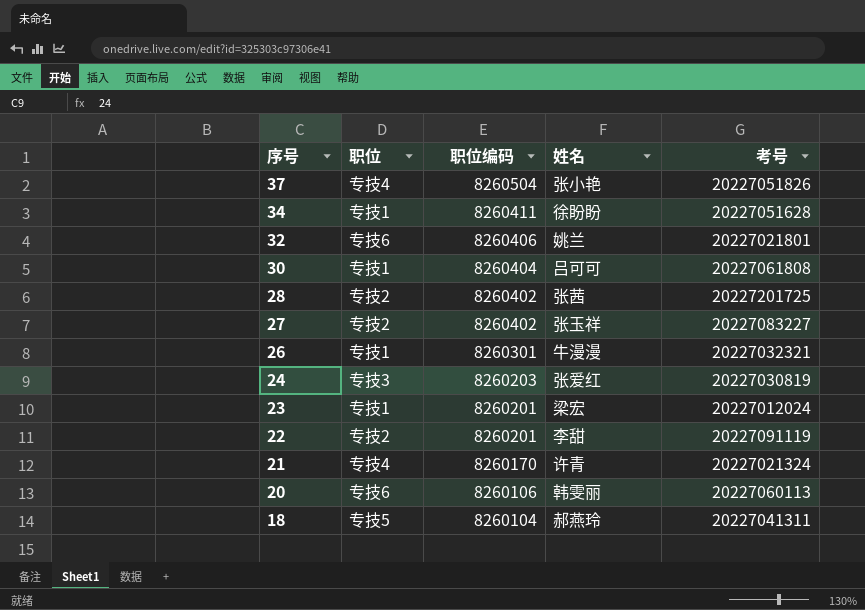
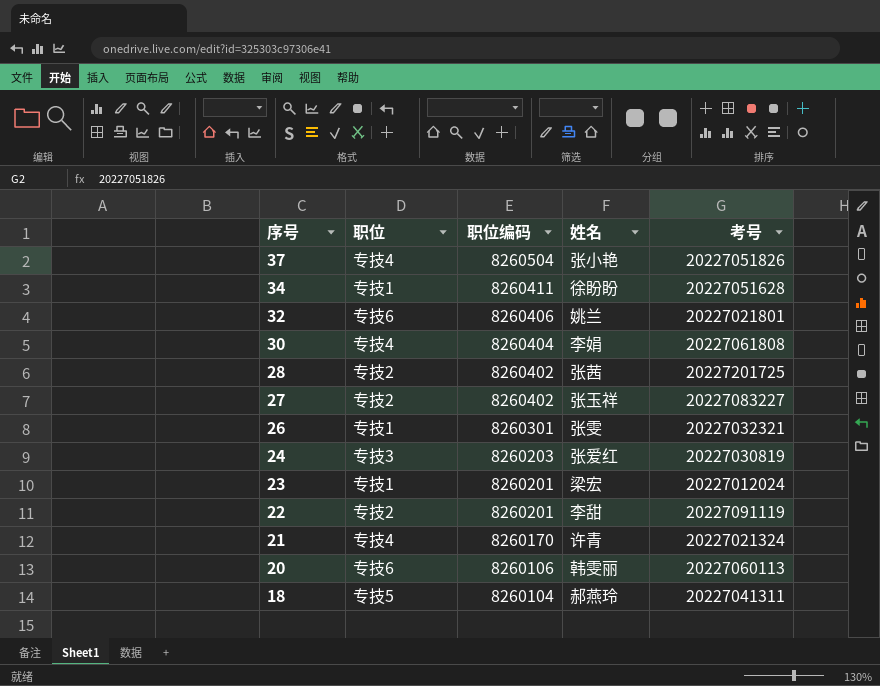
30 | 职位: 专技1 -> 专技4
30 | 姓名: 吕可可 -> 李娟
26 | 姓名: 牛漫漫 -> 张雯

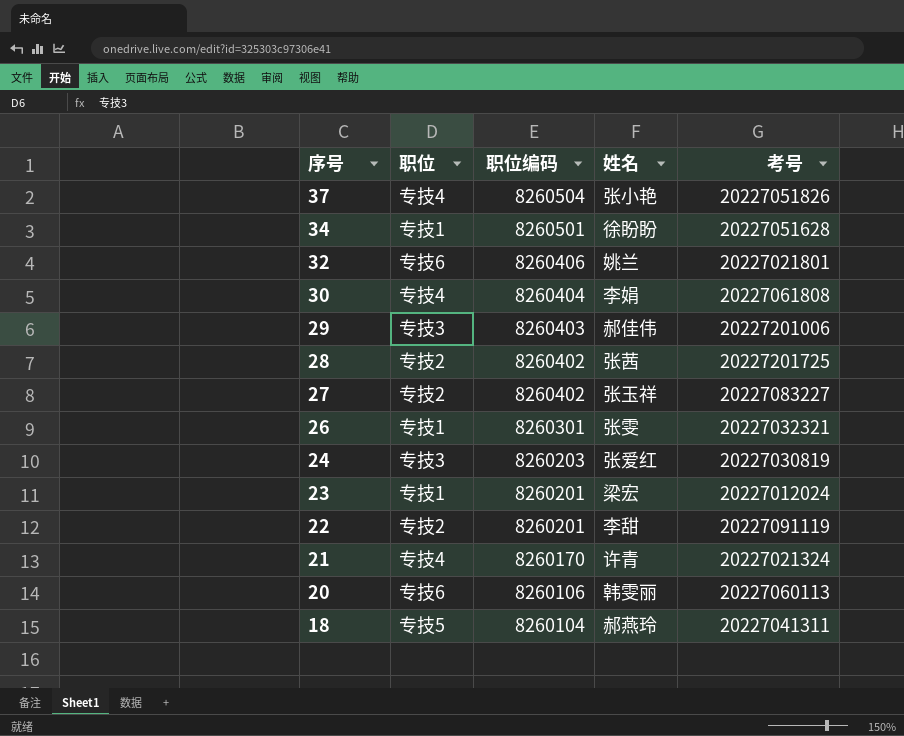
34 | 职位编码: 8260411 -> 8260501
row 29: none -> 专技3 | 8260403 | 郝佳伟 | 20227201006

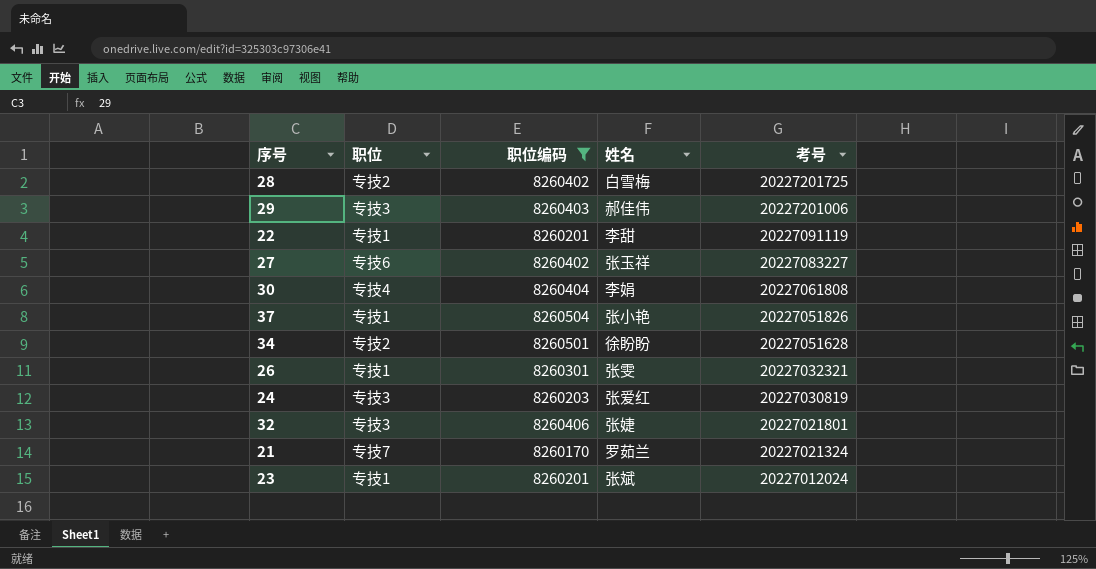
filter: none -> 职位编码 >= 8260170
row order: 序号 descending -> 考号 descending
28 | 姓名: 张茜 -> 白雪梅
22 | 职位: 专技2 -> 专技1
27 | 职位: 专技2 -> 专技6
37 | 职位: 专技4 -> 专技1
34 | 职位: 专技1 -> 专技2
32 | 职位: 专技6 -> 专技3
32 | 姓名: 姚兰 -> 张婕
21 | 职位: 专技4 -> 专技7
21 | 姓名: 许青 -> 罗茹兰
23 | 姓名: 梁宏 -> 张斌

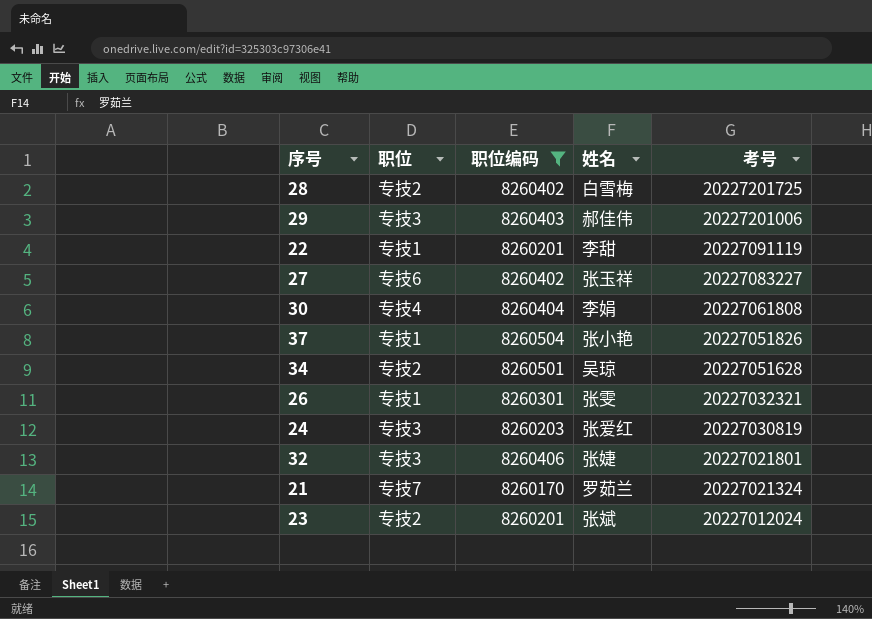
34 | 姓名: 徐盼盼 -> 吴琼
23 | 职位: 专技1 -> 专技2

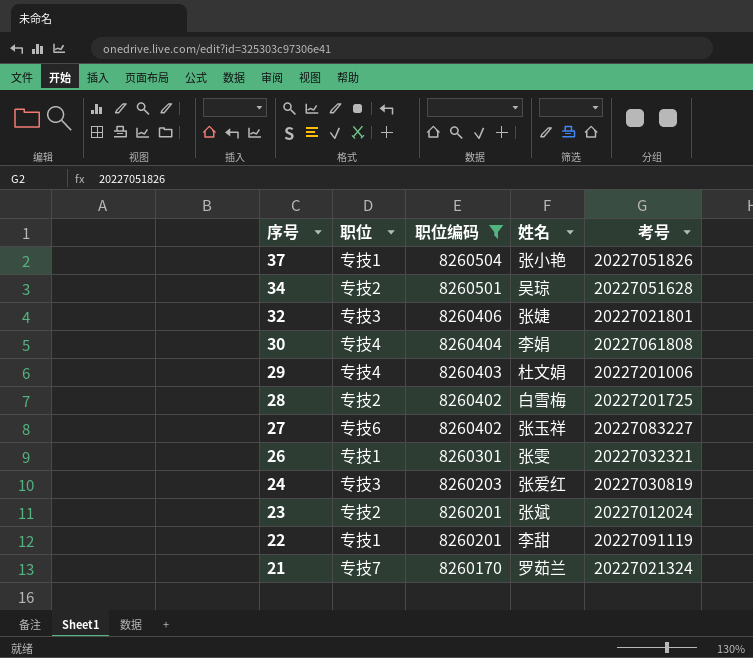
row order: 考号 descending -> 序号 descending
29 | 职位: 专技3 -> 专技4
29 | 姓名: 郝佳伟 -> 杜文娟

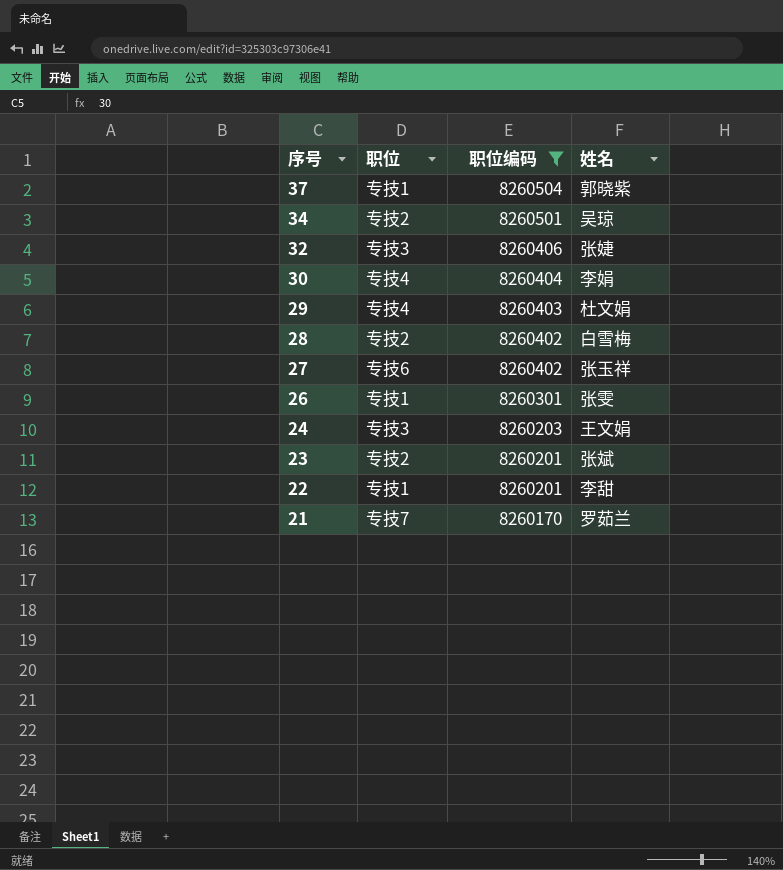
column 考号 | position: 5 -> none
37 | 姓名: 张小艳 -> 郭晓紫
24 | 姓名: 张爱红 -> 王文娟

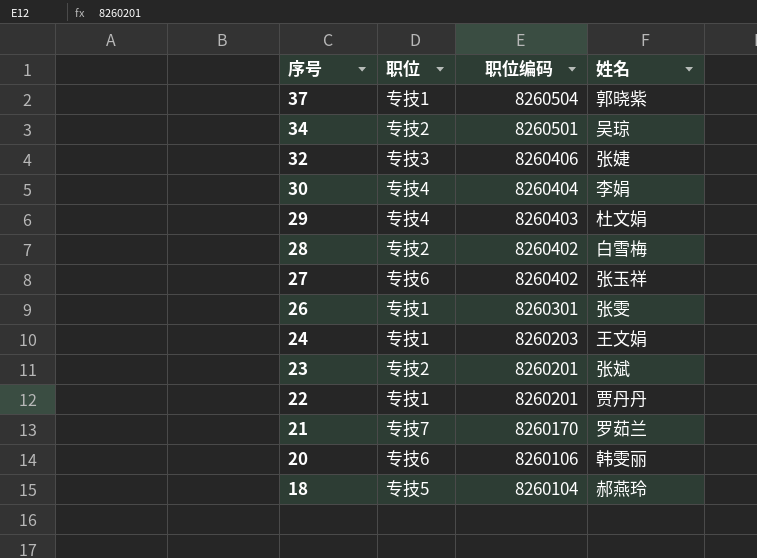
filter: 职位编码 >= 8260170 -> none
24 | 职位: 专技3 -> 专技1
22 | 姓名: 李甜 -> 贾丹丹

